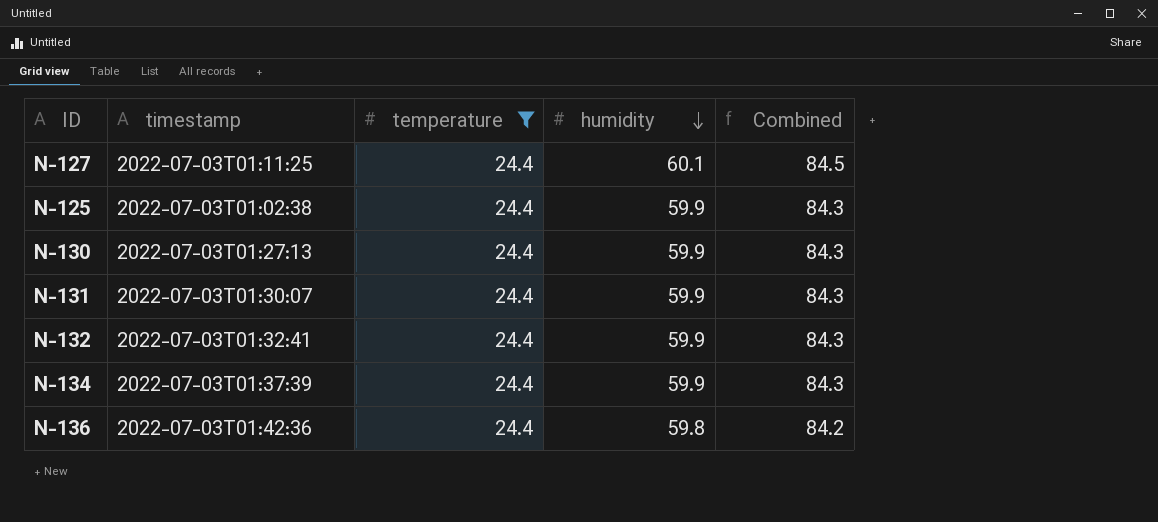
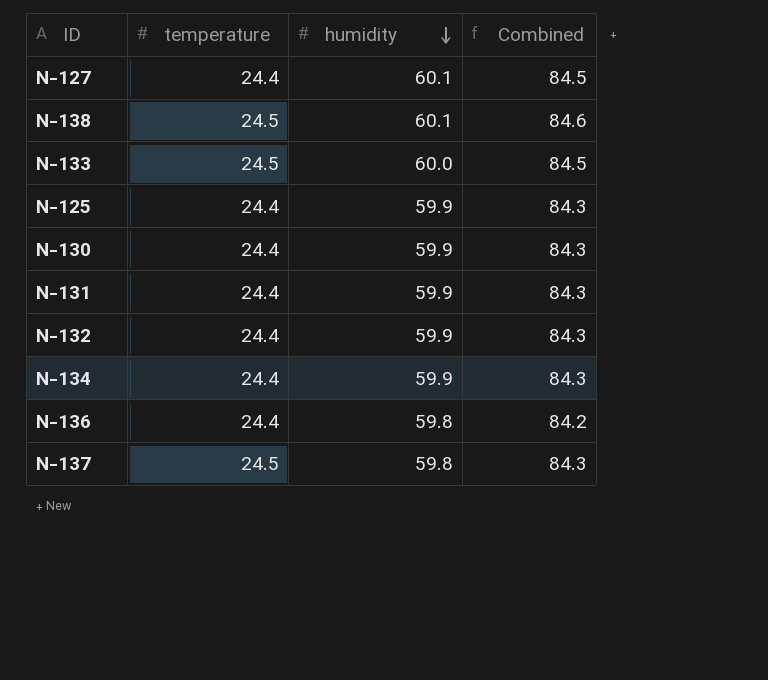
filter: temperature = 24.4 -> none
column timestamp | position: 2 -> none

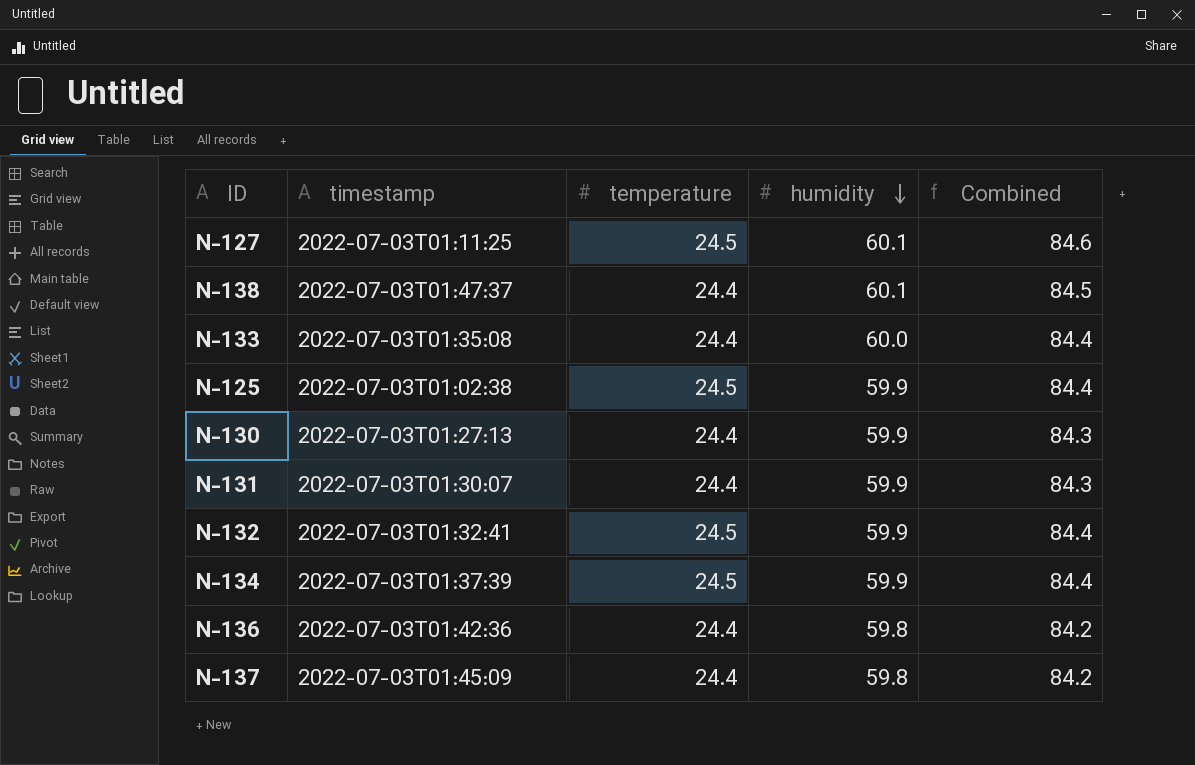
column timestamp | position: none -> 2
N-127 | temperature: 24.4 -> 24.5
N-127 | Combined: 84.5 -> 84.6
N-138 | temperature: 24.5 -> 24.4
N-138 | Combined: 84.6 -> 84.5
N-133 | temperature: 24.5 -> 24.4
N-133 | Combined: 84.5 -> 84.4
N-125 | temperature: 24.4 -> 24.5
N-125 | Combined: 84.3 -> 84.4
N-132 | temperature: 24.4 -> 24.5
N-132 | Combined: 84.3 -> 84.4
N-134 | temperature: 24.4 -> 24.5
N-134 | Combined: 84.3 -> 84.4
N-137 | temperature: 24.5 -> 24.4
N-137 | Combined: 84.3 -> 84.2

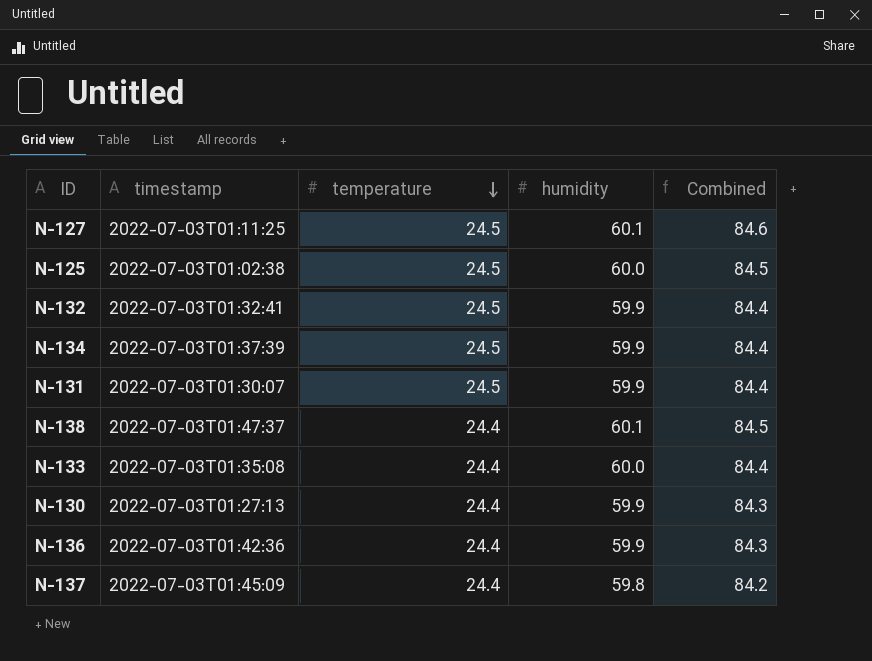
row order: humidity descending -> temperature descending
N-125 | humidity: 59.9 -> 60.0
N-125 | Combined: 84.4 -> 84.5
N-131 | temperature: 24.4 -> 24.5
N-131 | Combined: 84.3 -> 84.4
N-136 | humidity: 59.8 -> 59.9
N-136 | Combined: 84.2 -> 84.3

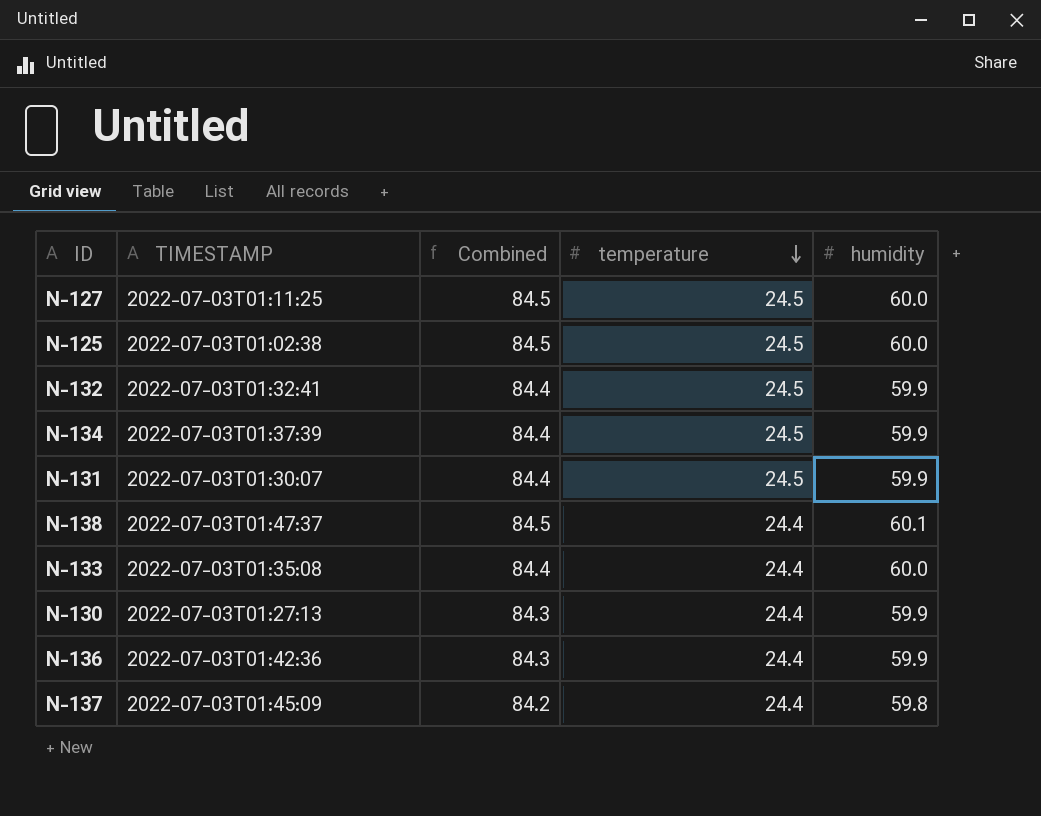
column name: timestamp -> TIMESTAMP
column Combined | position: 5 -> 3
N-127 | Combined: 84.6 -> 84.5
N-127 | humidity: 60.1 -> 60.0

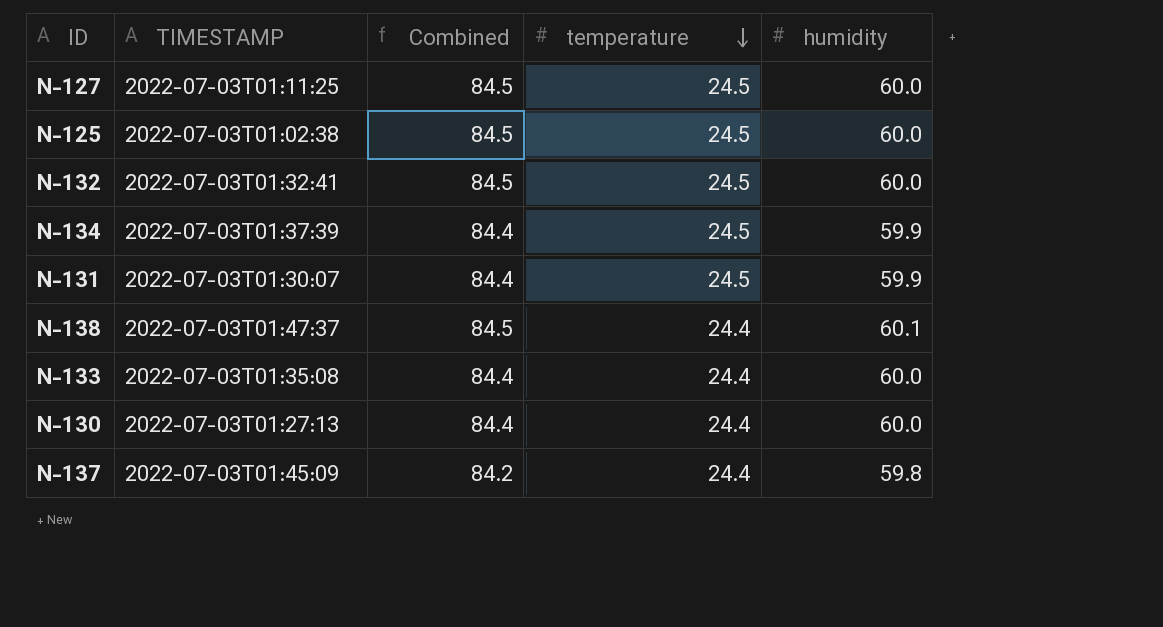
row N-136: 2022-07-03T01:42:36 | 84.3 | 24.4 | 59.9 -> none
N-132 | Combined: 84.4 -> 84.5
N-132 | humidity: 59.9 -> 60.0
N-130 | Combined: 84.3 -> 84.4
N-130 | humidity: 59.9 -> 60.0

